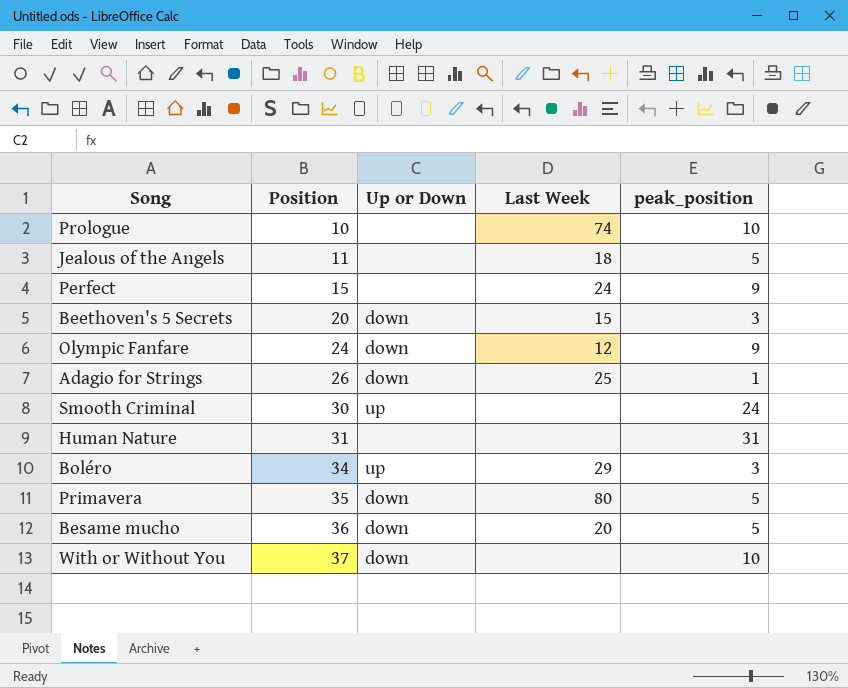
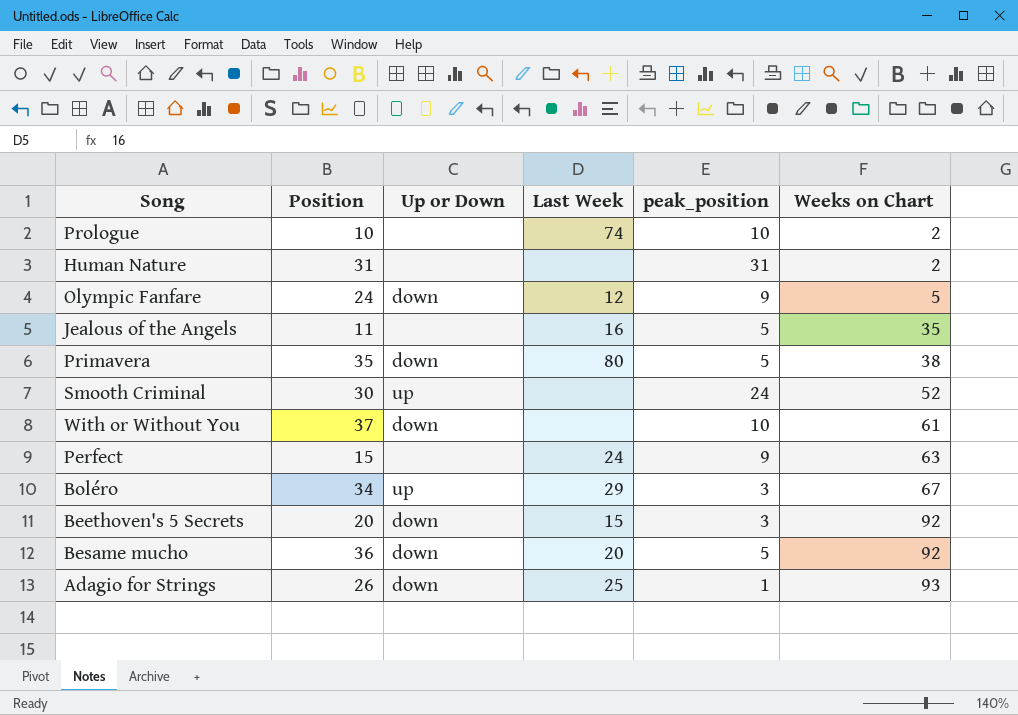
row order: Position ascending -> Weeks on Chart ascending
column Weeks on Chart | position: none -> 6
Jealous of the Angels | Last Week: 18 -> 16

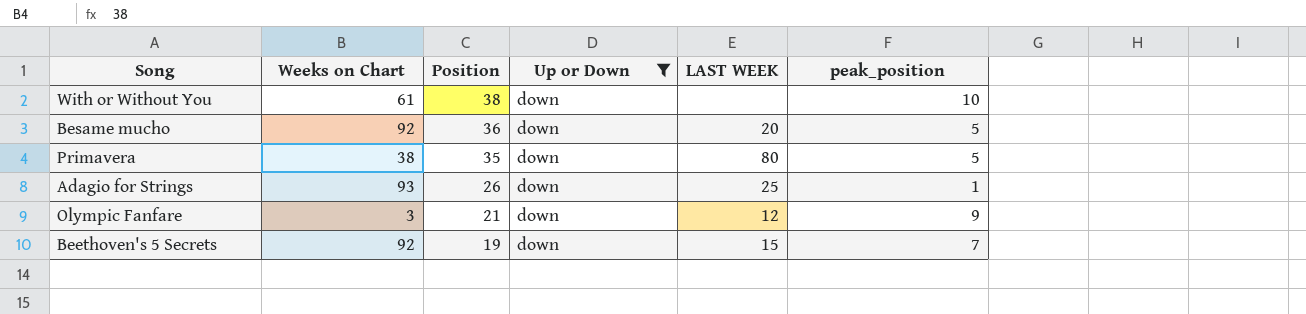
filter: none -> Up or Down = down
row order: Weeks on Chart ascending -> Position descending
column Weeks on Chart | position: 6 -> 2
column name: Last Week -> LAST WEEK
With or Without You | Position: 37 -> 38
Olympic Fanfare | Weeks on Chart: 5 -> 3
Olympic Fanfare | Position: 24 -> 21
Beethoven's 5 Secrets | Position: 20 -> 19
Beethoven's 5 Secrets | peak_position: 3 -> 7

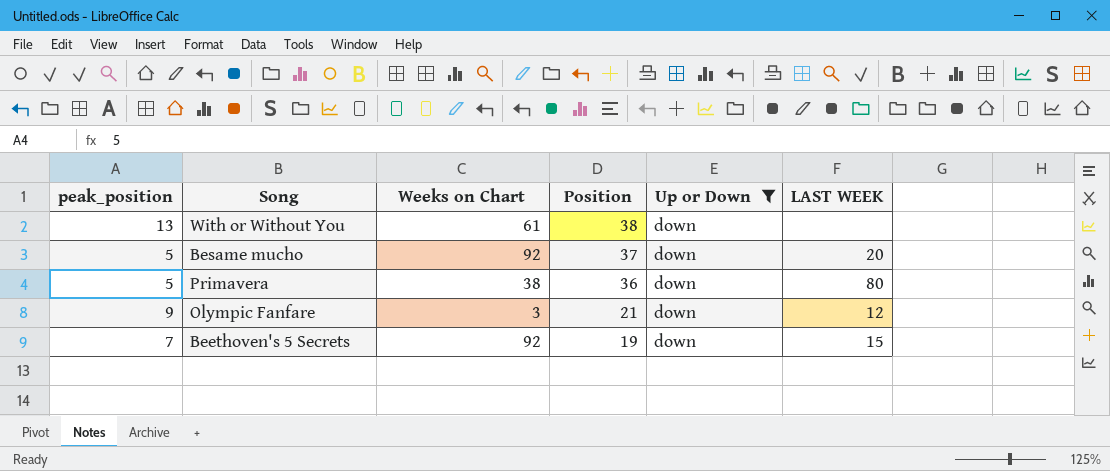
column peak_position | position: 6 -> 1
row Adagio for Strings: 93 | 26 | down | 25 | 1 -> none
With or Without You | peak_position: 10 -> 13
Besame mucho | Position: 36 -> 37
Primavera | Position: 35 -> 36

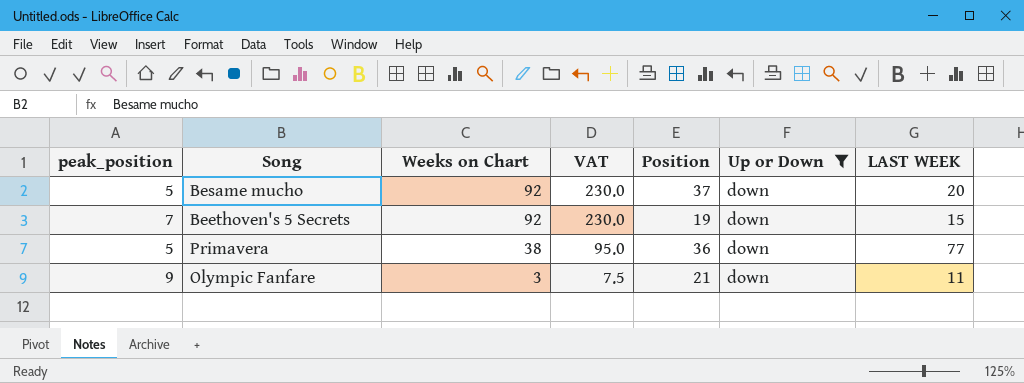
row order: Position descending -> Weeks on Chart descending
column VAT | formula: none -> [Weeks on Chart] * 2.5
row With or Without You: 13 | 61 | 38 | down | none -> none
Primavera | LAST WEEK: 80 -> 77
Olympic Fanfare | LAST WEEK: 12 -> 11

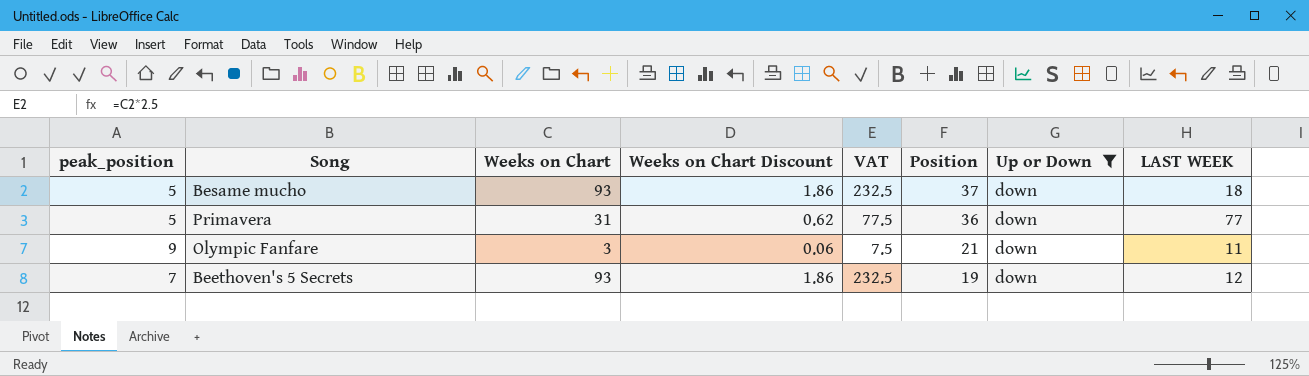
row order: Weeks on Chart descending -> Position descending
column Weeks on Chart Discount | formula: none -> [Weeks on Chart] * 0.02
Besame mucho | Weeks on Chart: 92 -> 93
Besame mucho | VAT: 230.0 -> 232.5
Besame mucho | LAST WEEK: 20 -> 18
Primavera | Weeks on Chart: 38 -> 31
Primavera | VAT: 95.0 -> 77.5
Beethoven's 5 Secrets | Weeks on Chart: 92 -> 93
Beethoven's 5 Secrets | VAT: 230.0 -> 232.5
Beethoven's 5 Secrets | LAST WEEK: 15 -> 12

